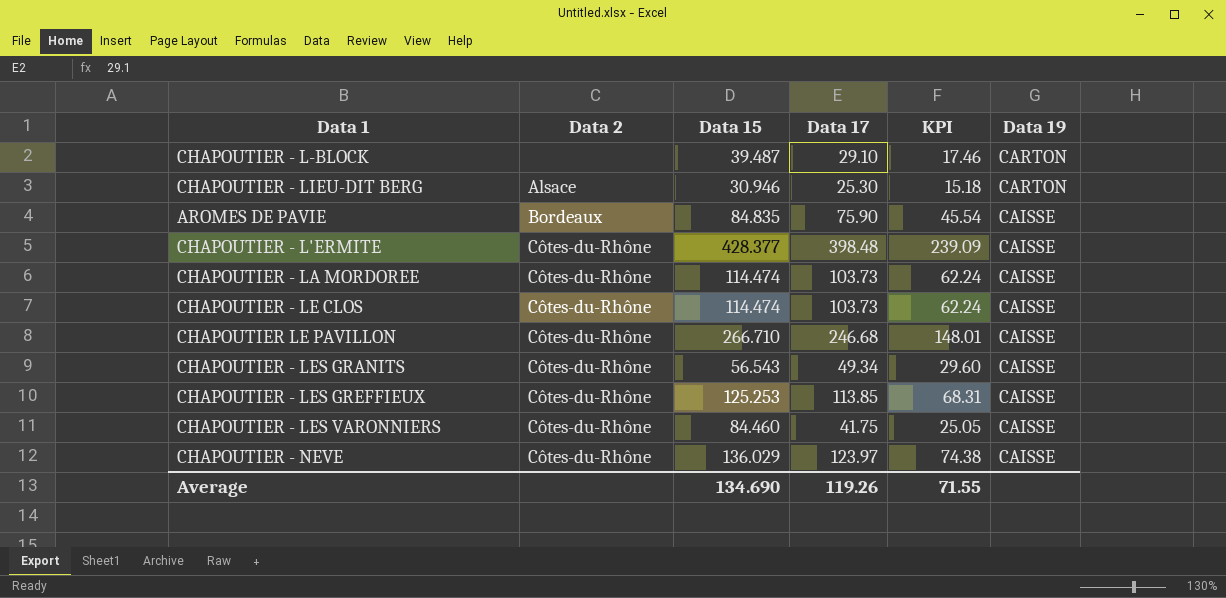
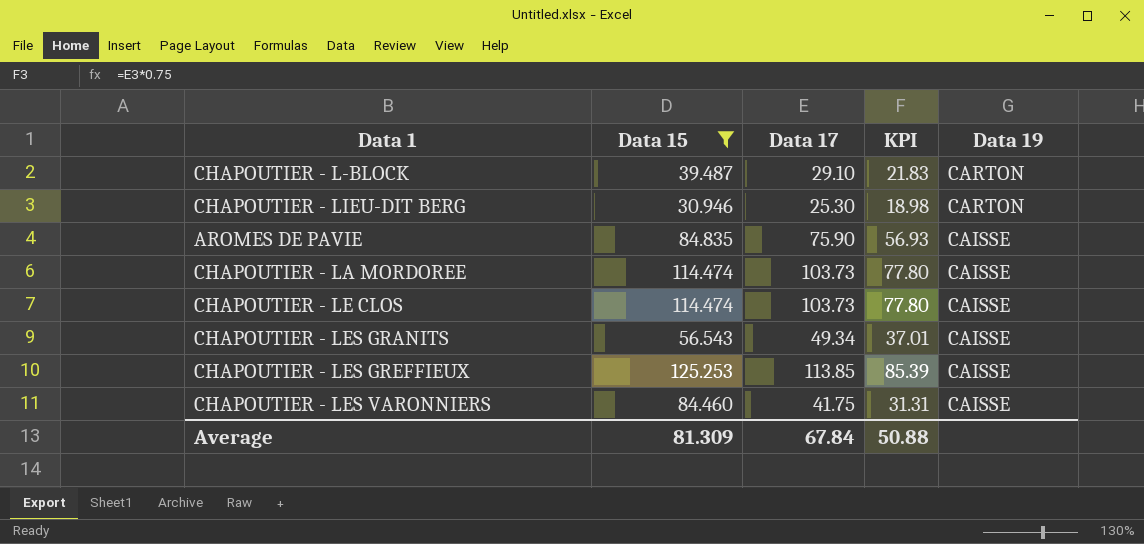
filter: none -> Data 15 <= 125.253
column Data 2 | position: 2 -> none
column KPI | formula: [Data 17] * 0.6 -> [Data 17] * 0.75
Average | Data 15: 134.690 -> 81.309
Average | Data 17: 119.26 -> 67.84
Average | KPI: 71.55 -> 50.88

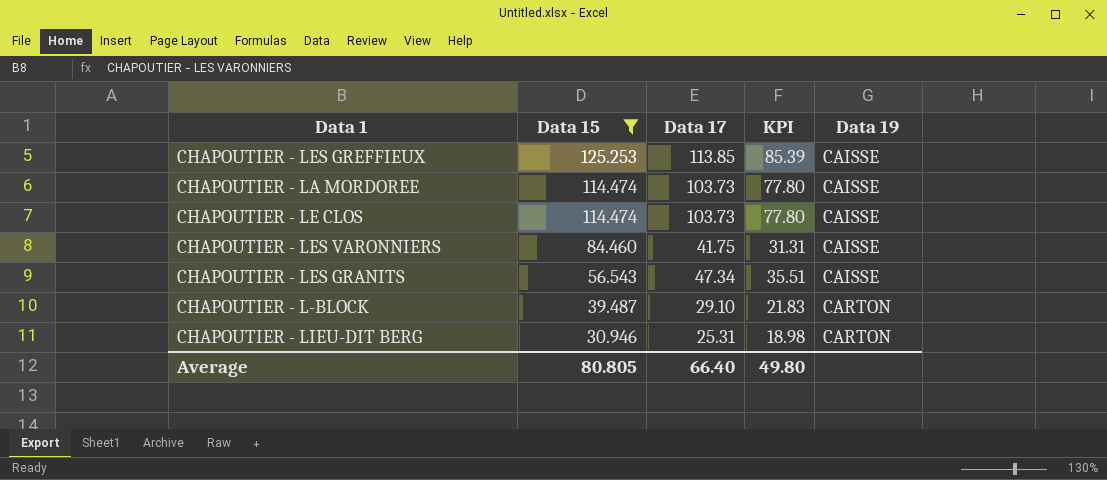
row order: Data 19 descending -> Data 15 descending
row AROMES DE PAVIE: 84.835 | 75.90 | 56.93 | CAISSE -> none
CHAPOUTIER - LES GRANITS | Data 17: 49.34 -> 47.34
CHAPOUTIER - LES GRANITS | KPI: 37.01 -> 35.51
CHAPOUTIER - LIEU-DIT BERG | Data 17: 25.30 -> 25.31
Average | Data 15: 81.309 -> 80.805
Average | Data 17: 67.84 -> 66.40
Average | KPI: 50.88 -> 49.80

